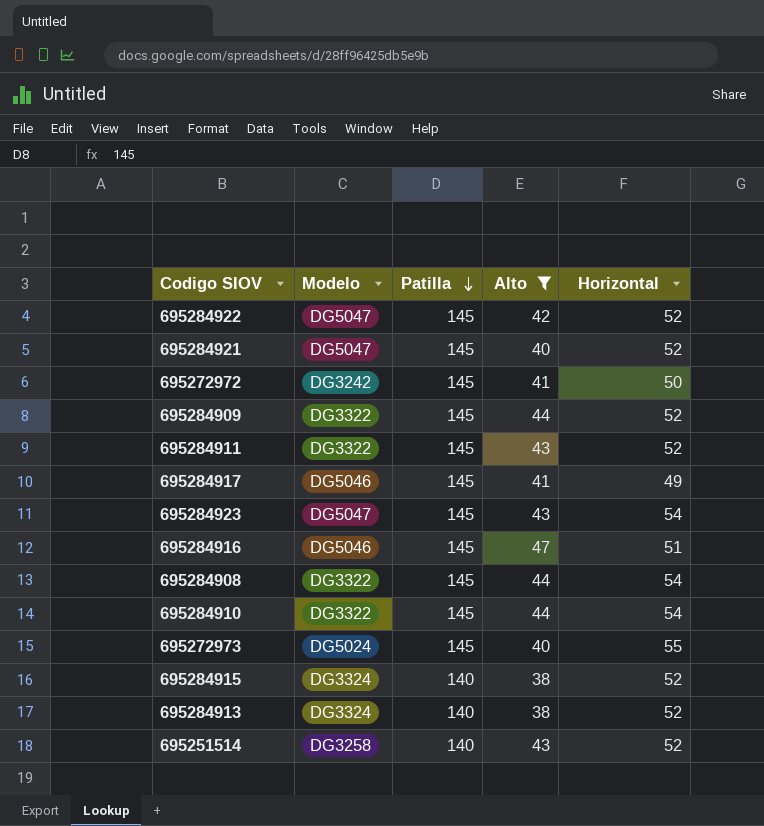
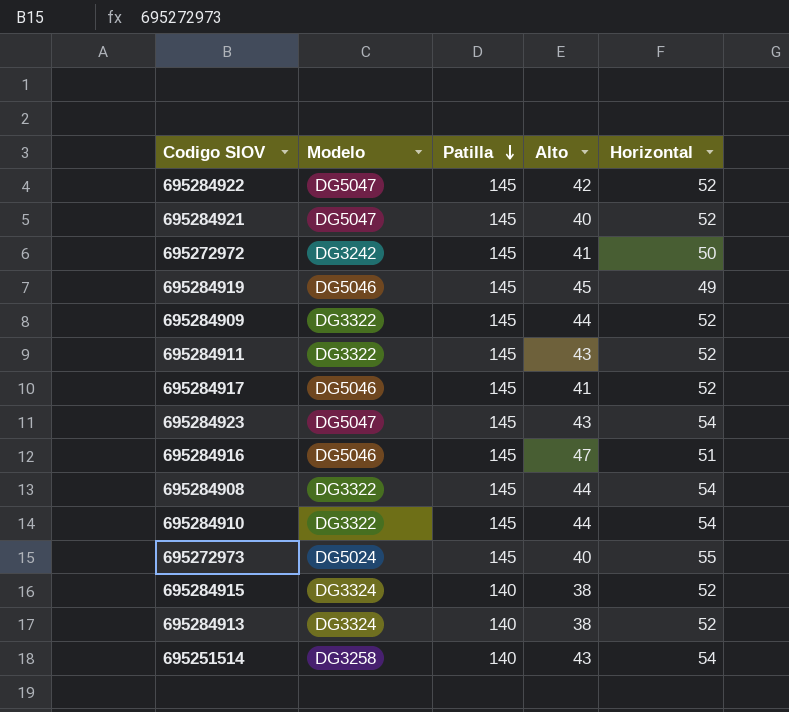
filter: Alto != 45 -> none
695284917 | Horizontal: 49 -> 52
695251514 | Horizontal: 52 -> 54

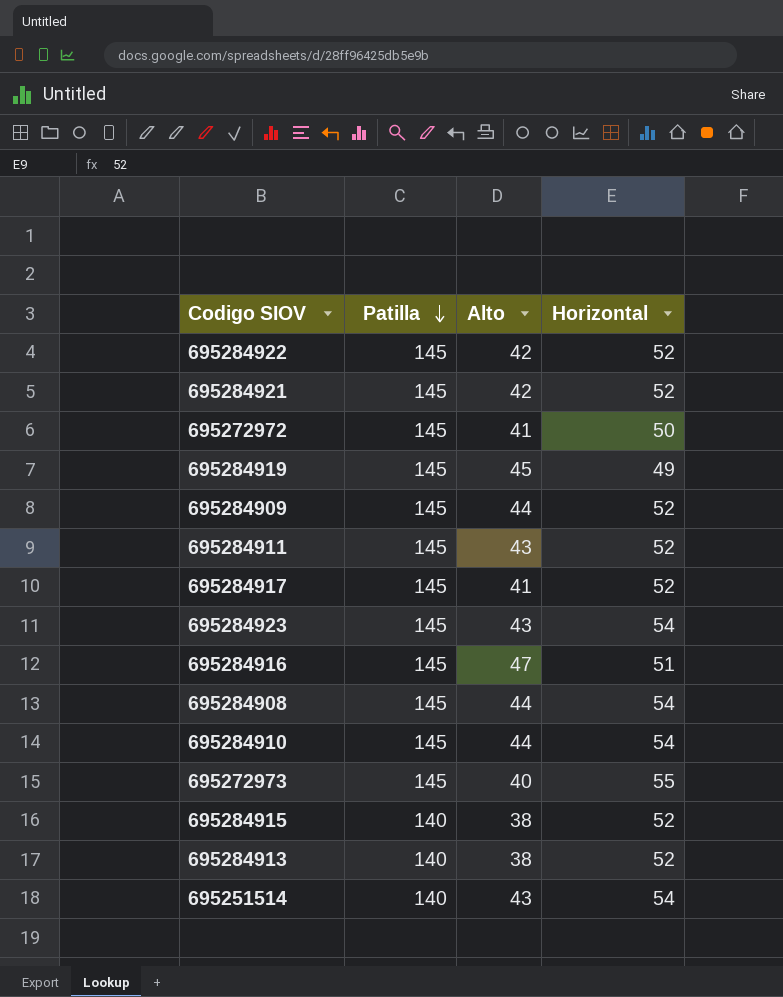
column Modelo | position: 2 -> none
695284921 | Alto: 40 -> 42

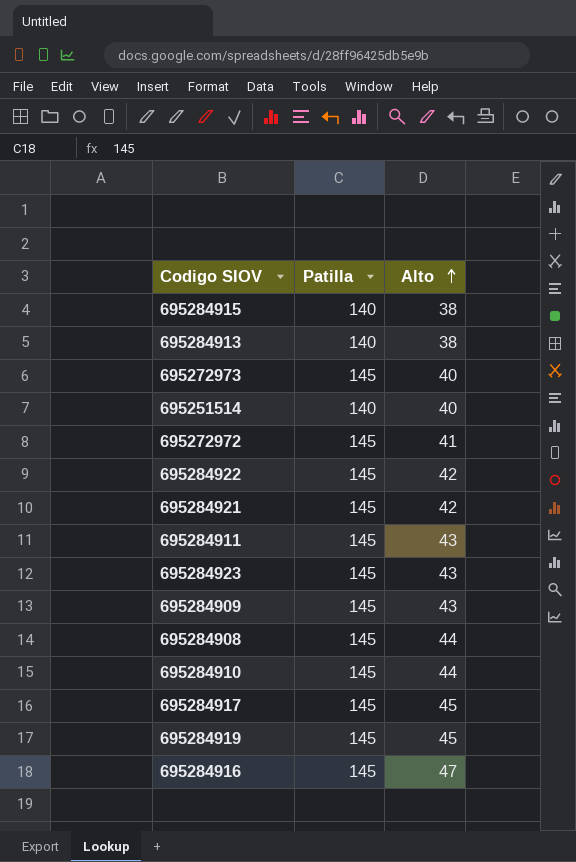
row order: Patilla descending -> Alto ascending
column Horizontal | position: 4 -> none
695251514 | Alto: 43 -> 40
695284909 | Alto: 44 -> 43
695284917 | Alto: 41 -> 45

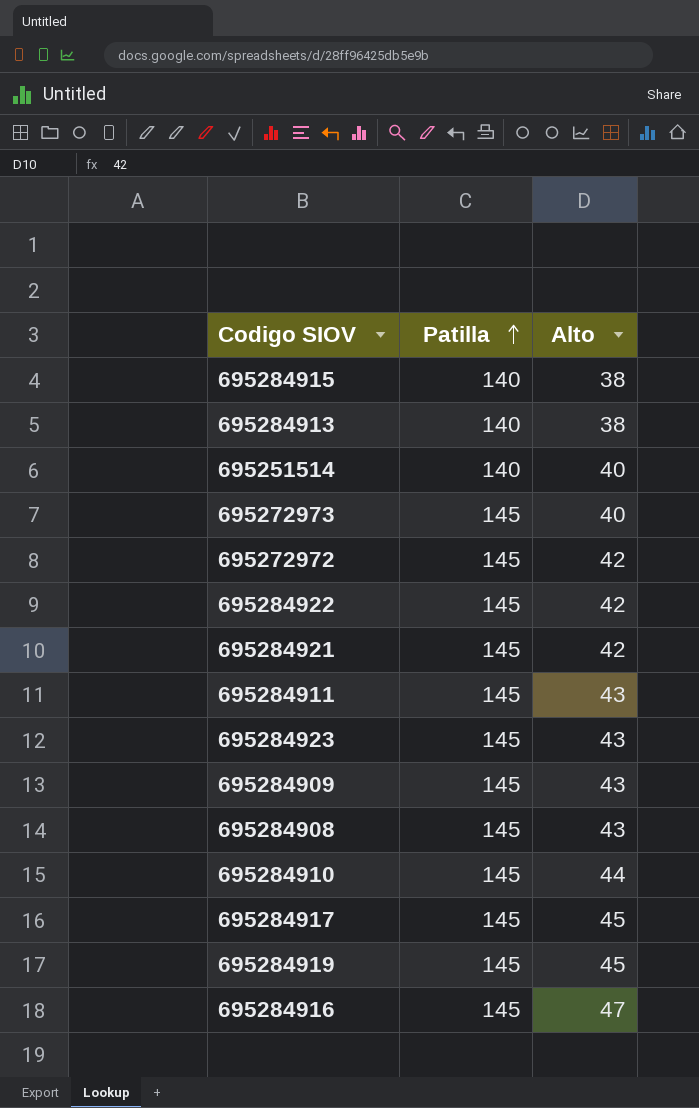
row order: Alto ascending -> Patilla ascending
695272972 | Alto: 41 -> 42
695284908 | Alto: 44 -> 43

